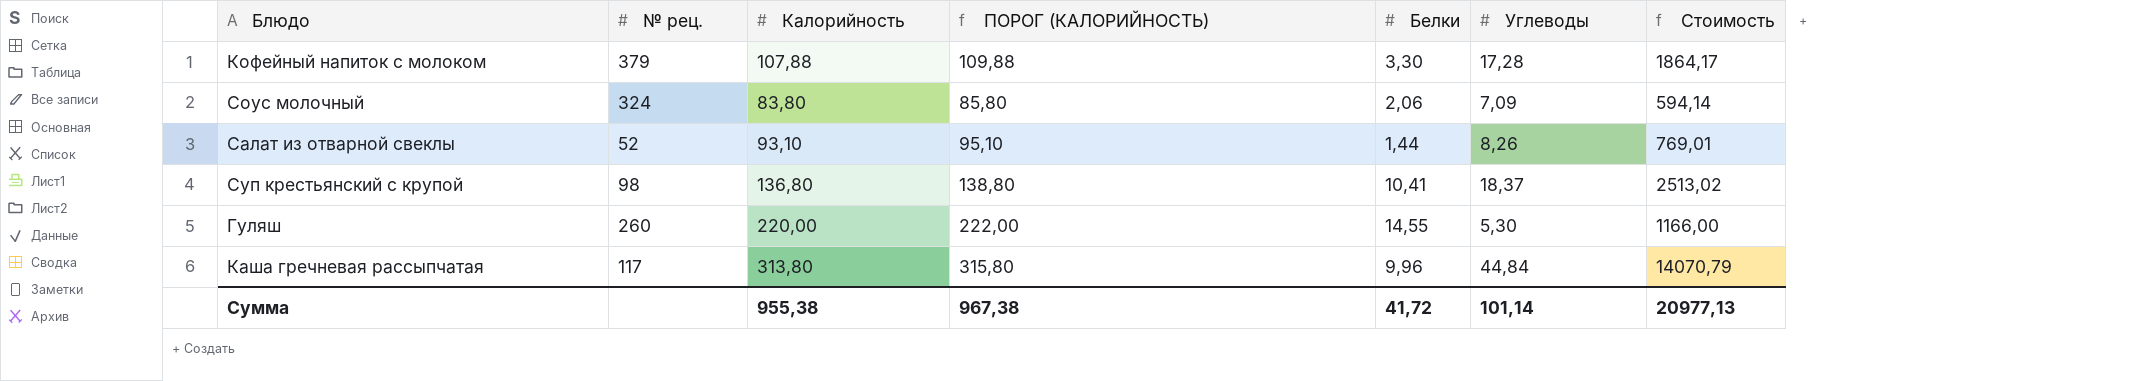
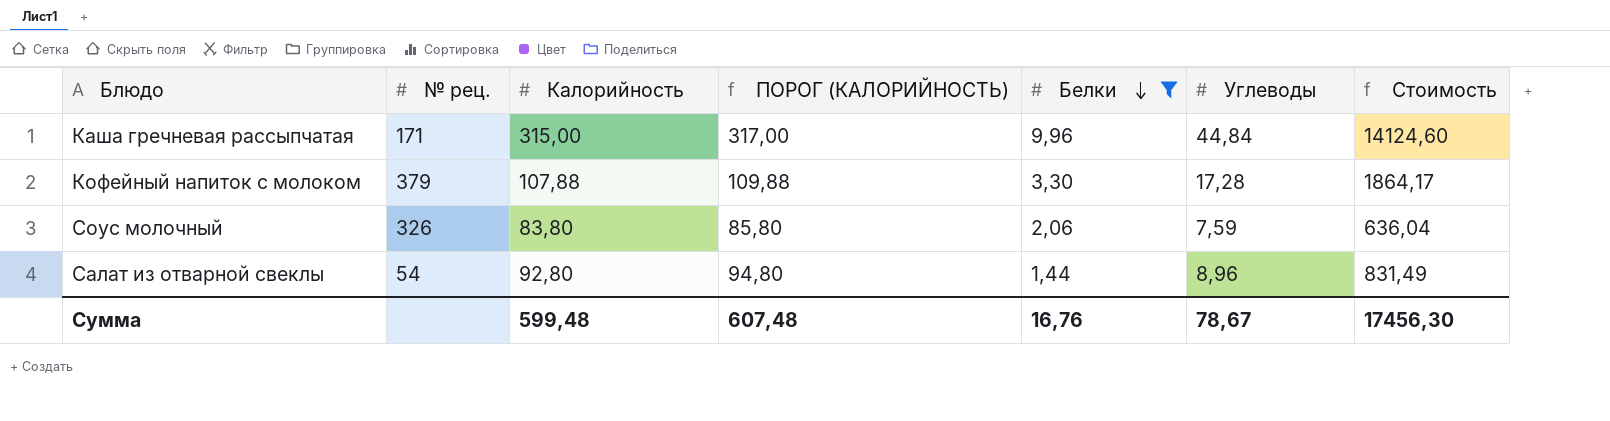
filter: none -> Белки <= 9,96
row order: none -> Белки descending
Каша гречневая рассыпчатая | № рец.: 117 -> 171
Каша гречневая рассыпчатая | Калорийность: 313,80 -> 315,00
Каша гречневая рассыпчатая | ПОРОГ (КАЛОРИЙНОСТЬ): 315,80 -> 317,00
Каша гречневая рассыпчатая | Стоимость: 14070,79 -> 14124,60
Соус молочный | № рец.: 324 -> 326
Соус молочный | Углеводы: 7,09 -> 7,59
Соус молочный | Стоимость: 594,14 -> 636,04
Салат из отварной свеклы | № рец.: 52 -> 54
Салат из отварной свеклы | Калорийность: 93,10 -> 92,80
Салат из отварной свеклы | ПОРОГ (КАЛОРИЙНОСТЬ): 95,10 -> 94,80
Салат из отварной свеклы | Углеводы: 8,26 -> 8,96
Салат из отварной свеклы | Стоимость: 769,01 -> 831,49
Сумма | Калорийность: 955,38 -> 599,48
Сумма | ПОРОГ (КАЛОРИЙНОСТЬ): 967,38 -> 607,48
Сумма | Белки: 41,72 -> 16,76
Сумма | Углеводы: 101,14 -> 78,67
Сумма | Стоимость: 20977,13 -> 17456,30

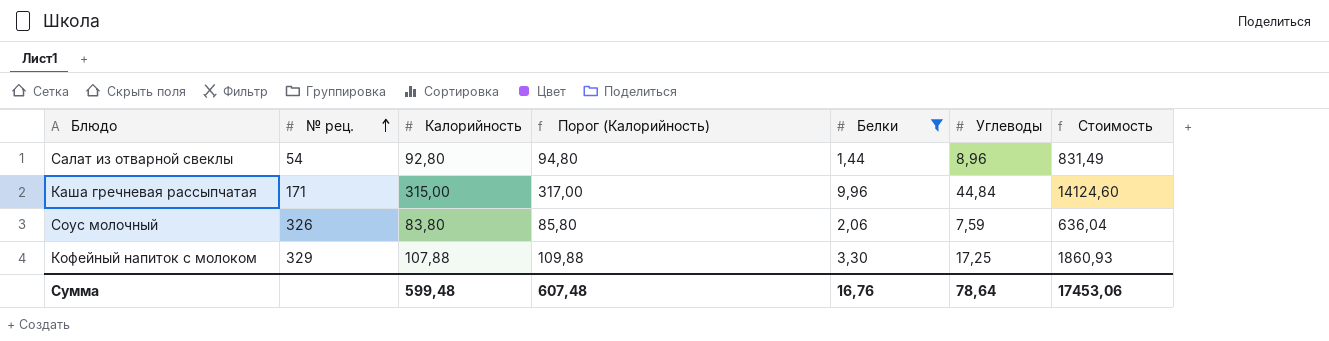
row order: Белки descending -> № рец. ascending
column name: ПОРОГ (КАЛОРИЙНОСТЬ) -> Порог (Калорийность)
Кофейный напиток с молоком | № рец.: 379 -> 329
Кофейный напиток с молоком | Углеводы: 17,28 -> 17,25
Кофейный напиток с молоком | Стоимость: 1864,17 -> 1860,93
Сумма | Углеводы: 78,67 -> 78,64
Сумма | Стоимость: 17456,30 -> 17453,06

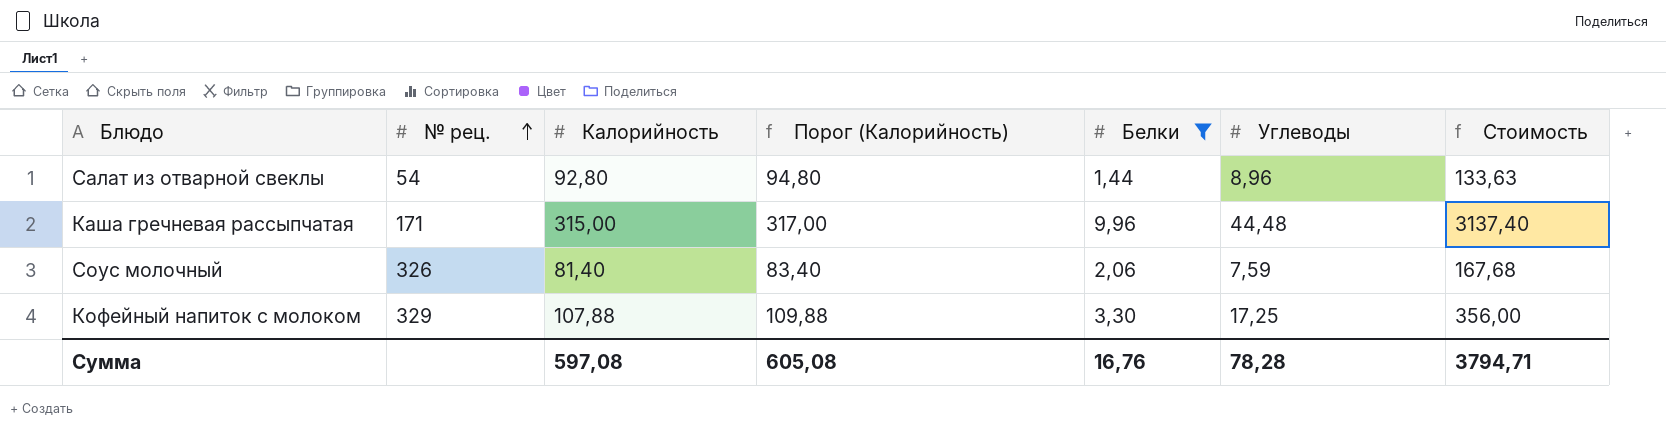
column Стоимость | formula: [Калорийность] * [Углеводы] -> [Калорийность] * [Белки]
Каша гречневая рассыпчатая | Углеводы: 44,84 -> 44,48
Соус молочный | Калорийность: 83,80 -> 81,40
Соус молочный | Порог (Калорийность): 85,80 -> 83,40
Сумма | Калорийность: 599,48 -> 597,08
Сумма | Порог (Калорийность): 607,48 -> 605,08
Сумма | Углеводы: 78,64 -> 78,28
Сумма | Стоимость: 17453,06 -> 3794,71

